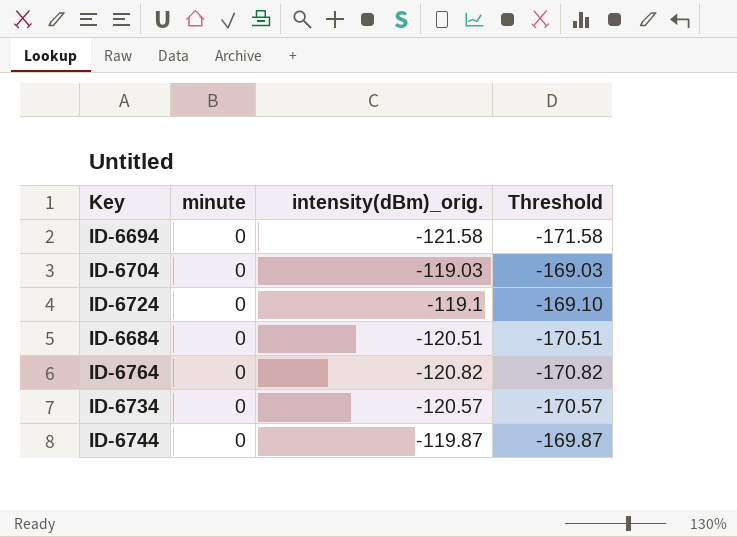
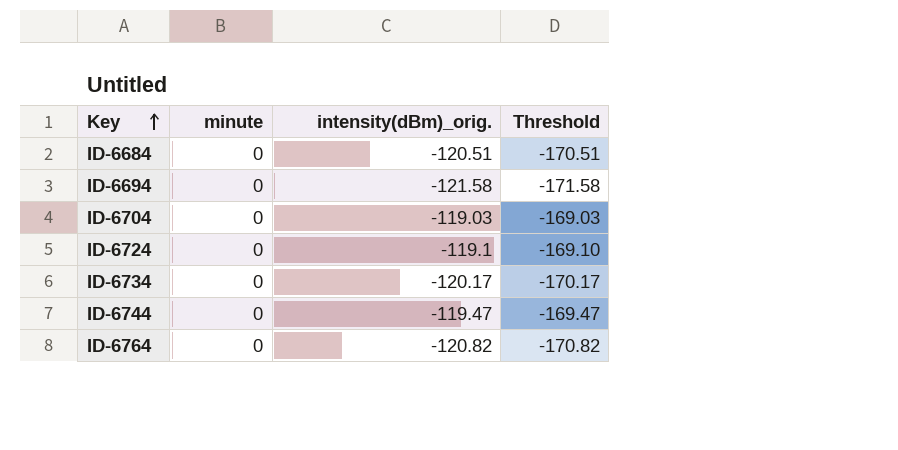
row order: none -> Key ascending
ID-6734 | intensity(dBm)_orig.: -120.57 -> -120.17
ID-6734 | Threshold: -170.57 -> -170.17
ID-6744 | intensity(dBm)_orig.: -119.87 -> -119.47
ID-6744 | Threshold: -169.87 -> -169.47

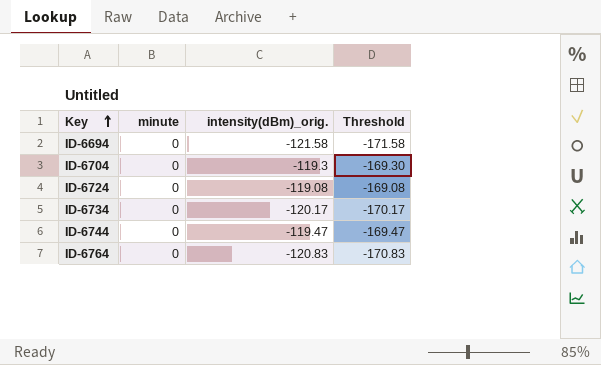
row ID-6684: 0 | -120.51 | -170.51 -> none
ID-6704 | intensity(dBm)_orig.: -119.03 -> -119.3
ID-6704 | Threshold: -169.03 -> -169.30
ID-6724 | intensity(dBm)_orig.: -119.1 -> -119.08
ID-6724 | Threshold: -169.10 -> -169.08
ID-6764 | intensity(dBm)_orig.: -120.82 -> -120.83
ID-6764 | Threshold: -170.82 -> -170.83

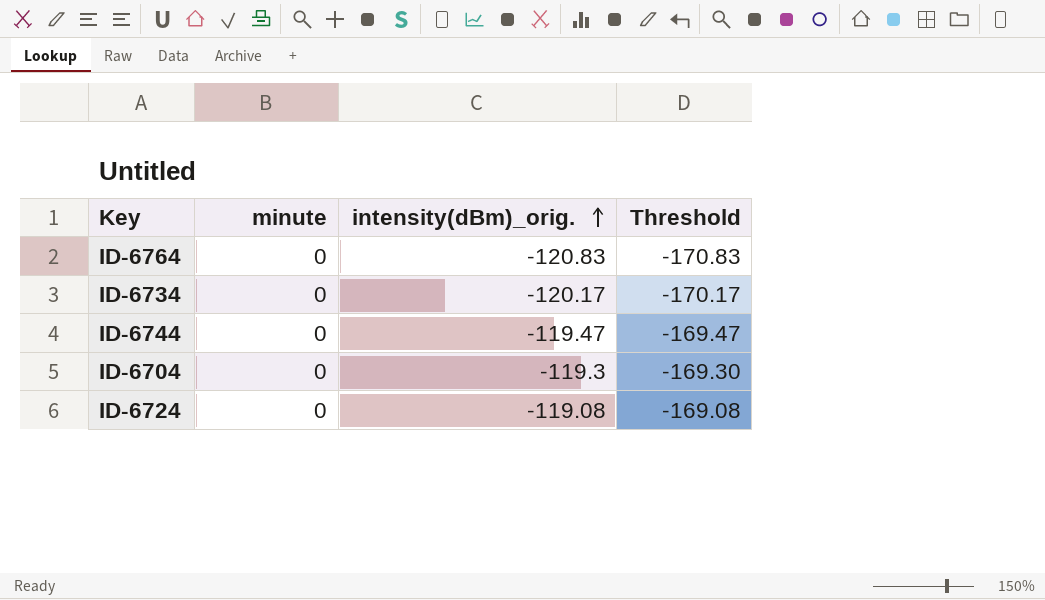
row order: Key ascending -> intensity(dBm)_orig. ascending
row ID-6694: 0 | -121.58 | -171.58 -> none

